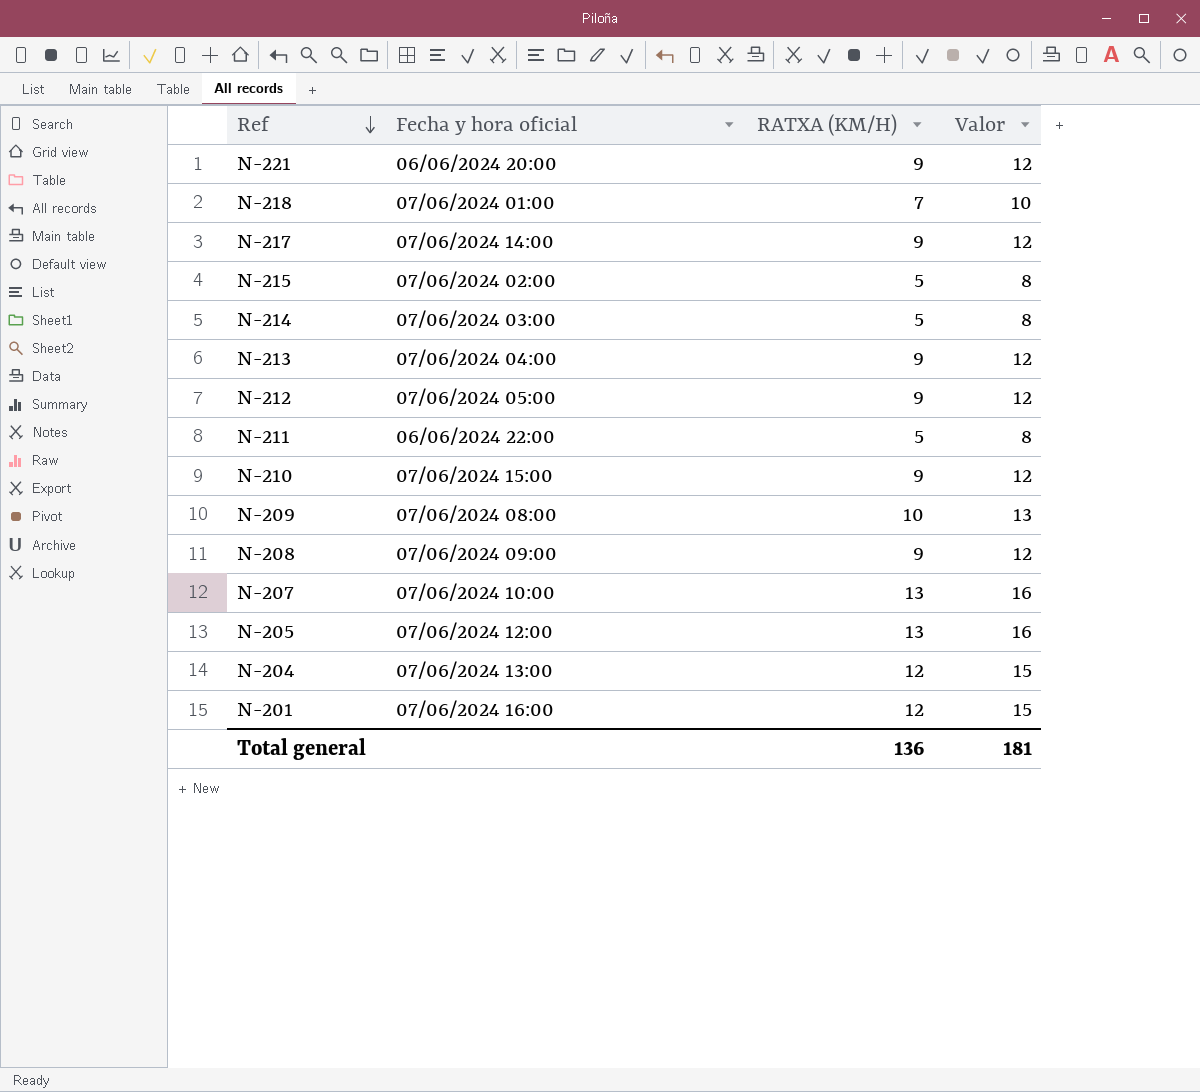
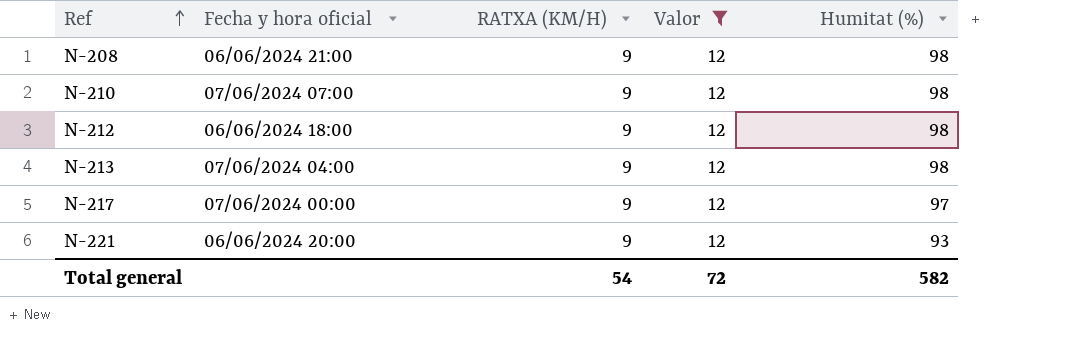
filter: none -> Valor = 12
row order: Ref descending -> Ref ascending
column Humitat (%) | position: none -> 5
N-208 | Fecha y hora oficial: 07/06/2024 09:00 -> 06/06/2024 21:00
N-210 | Fecha y hora oficial: 07/06/2024 15:00 -> 07/06/2024 07:00
N-212 | Fecha y hora oficial: 07/06/2024 05:00 -> 06/06/2024 18:00
N-217 | Fecha y hora oficial: 07/06/2024 14:00 -> 07/06/2024 00:00
Total general | RATXA (KM/H): 136 -> 54
Total general | Valor: 181 -> 72

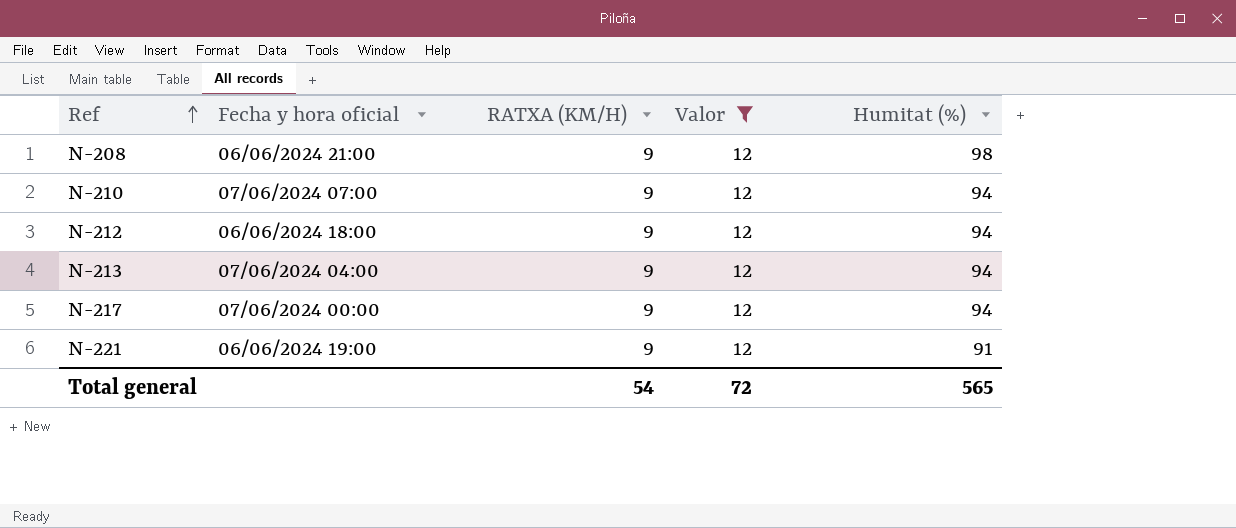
N-210 | Humitat (%): 98 -> 94
N-212 | Humitat (%): 98 -> 94
N-213 | Humitat (%): 98 -> 94
N-217 | Humitat (%): 97 -> 94
N-221 | Fecha y hora oficial: 06/06/2024 20:00 -> 06/06/2024 19:00
N-221 | Humitat (%): 93 -> 91
Total general | Humitat (%): 582 -> 565

